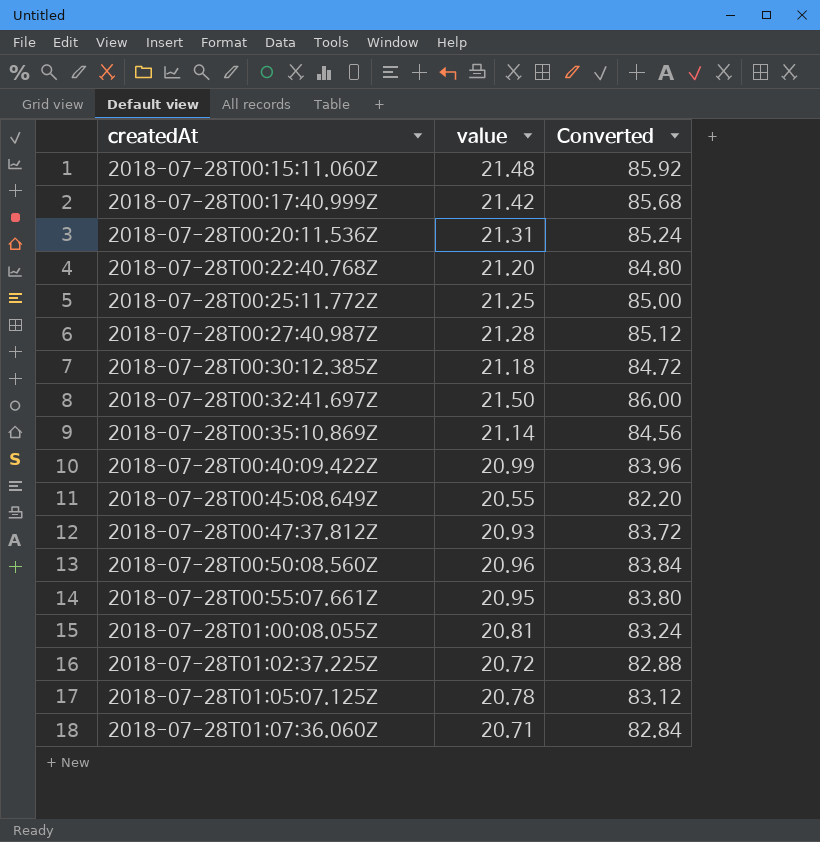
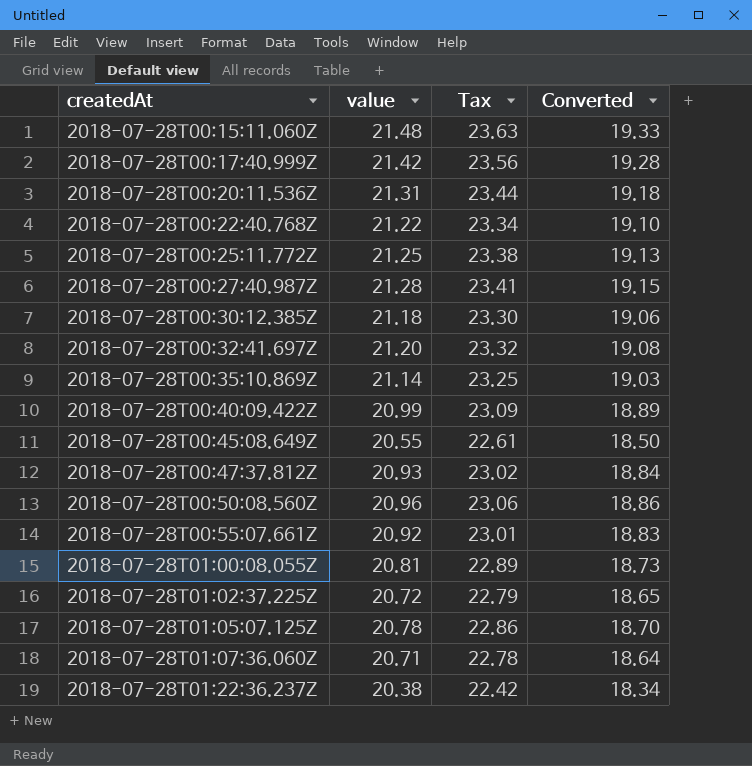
column Tax | formula: none -> [value] * 1.1
column Converted | formula: [value] * 4 -> [value] * 0.9
2018-07-28T00:22:40.768Z | value: 21.20 -> 21.22
2018-07-28T00:32:41.697Z | value: 21.50 -> 21.20
2018-07-28T00:55:07.661Z | value: 20.95 -> 20.92
row 2018-07-28T01:22:36.237Z: none -> 20.38 | 22.42 | 18.34

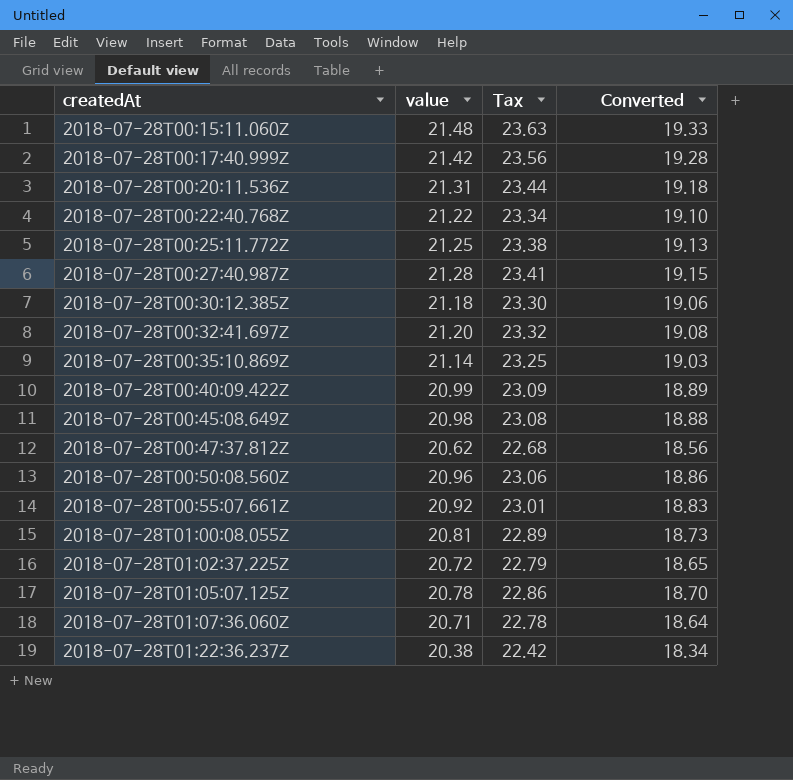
2018-07-28T00:45:08.649Z | value: 20.55 -> 20.98
2018-07-28T00:45:08.649Z | Tax: 22.61 -> 23.08
2018-07-28T00:45:08.649Z | Converted: 18.50 -> 18.88
2018-07-28T00:47:37.812Z | value: 20.93 -> 20.62
2018-07-28T00:47:37.812Z | Tax: 23.02 -> 22.68
2018-07-28T00:47:37.812Z | Converted: 18.84 -> 18.56

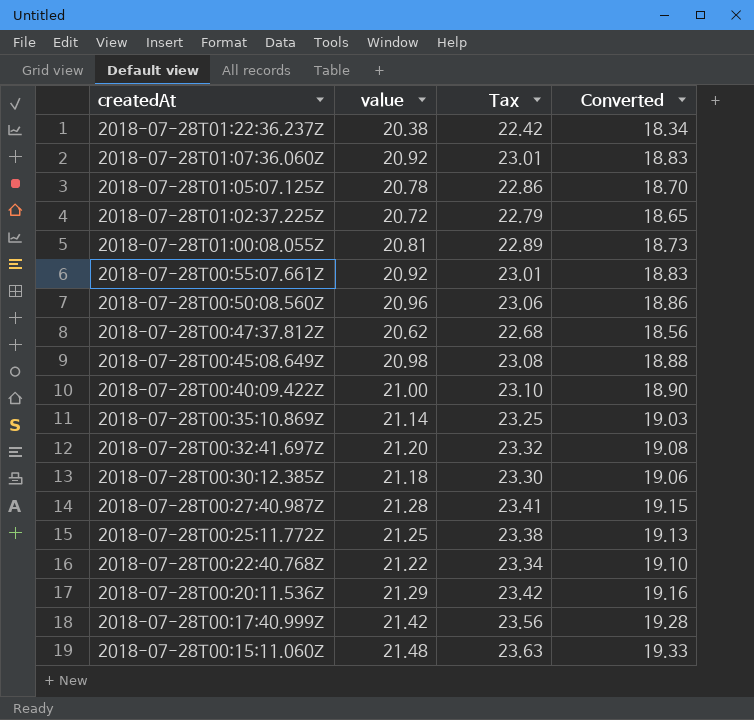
row order: createdAt ascending -> createdAt descending
2018-07-28T01:07:36.060Z | value: 20.71 -> 20.92
2018-07-28T01:07:36.060Z | Tax: 22.78 -> 23.01
2018-07-28T01:07:36.060Z | Converted: 18.64 -> 18.83
2018-07-28T00:40:09.422Z | value: 20.99 -> 21.00
2018-07-28T00:40:09.422Z | Tax: 23.09 -> 23.10
2018-07-28T00:40:09.422Z | Converted: 18.89 -> 18.90
2018-07-28T00:20:11.536Z | value: 21.31 -> 21.29
2018-07-28T00:20:11.536Z | Tax: 23.44 -> 23.42
2018-07-28T00:20:11.536Z | Converted: 19.18 -> 19.16

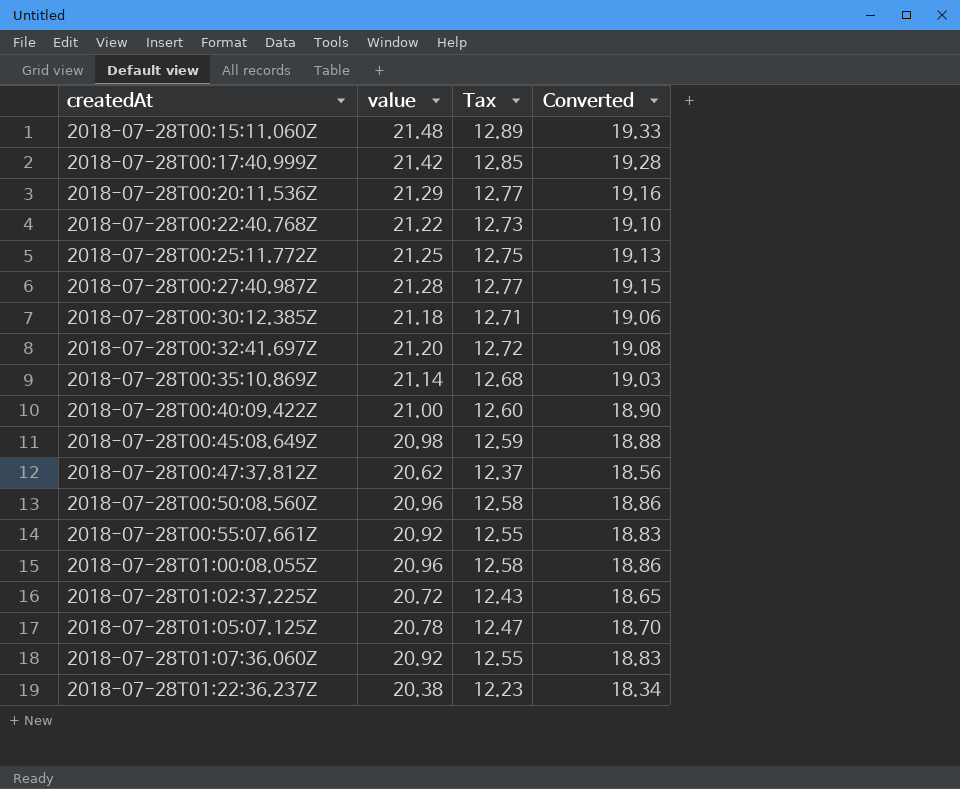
row order: createdAt descending -> createdAt ascending
column Tax | formula: [value] * 1.1 -> [value] * 0.6
2018-07-28T01:00:08.055Z | value: 20.81 -> 20.96
2018-07-28T01:00:08.055Z | Converted: 18.73 -> 18.86

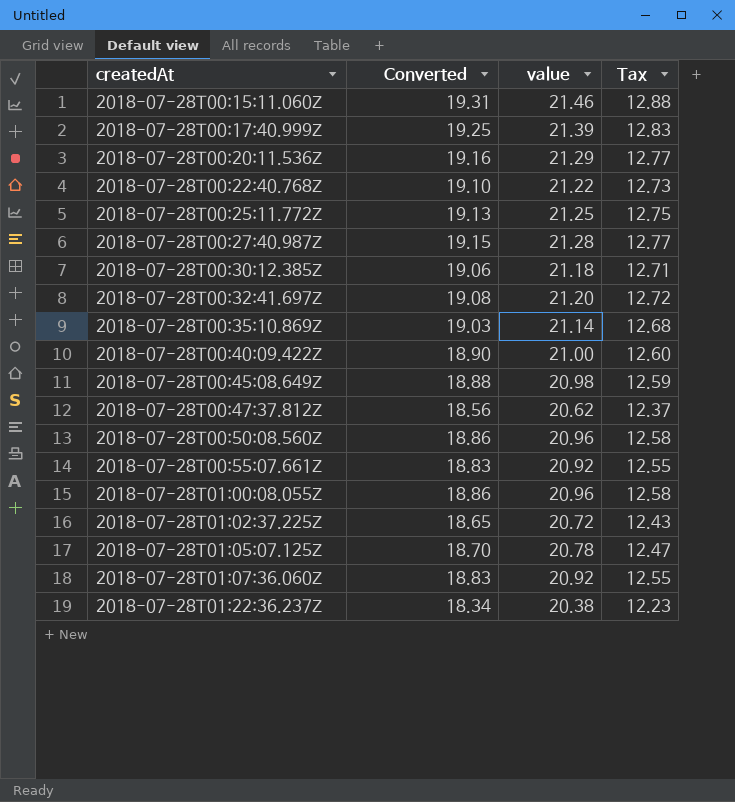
column Converted | position: 4 -> 2
2018-07-28T00:15:11.060Z | Converted: 19.33 -> 19.31
2018-07-28T00:15:11.060Z | value: 21.48 -> 21.46
2018-07-28T00:15:11.060Z | Tax: 12.89 -> 12.88
2018-07-28T00:17:40.999Z | Converted: 19.28 -> 19.25
2018-07-28T00:17:40.999Z | value: 21.42 -> 21.39
2018-07-28T00:17:40.999Z | Tax: 12.85 -> 12.83

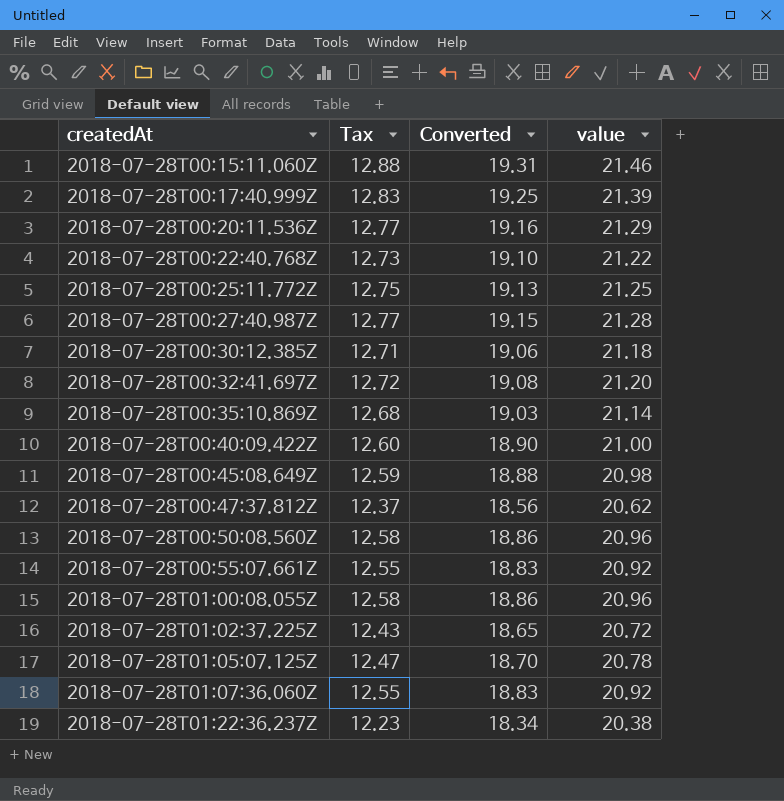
column Tax | position: 4 -> 2

